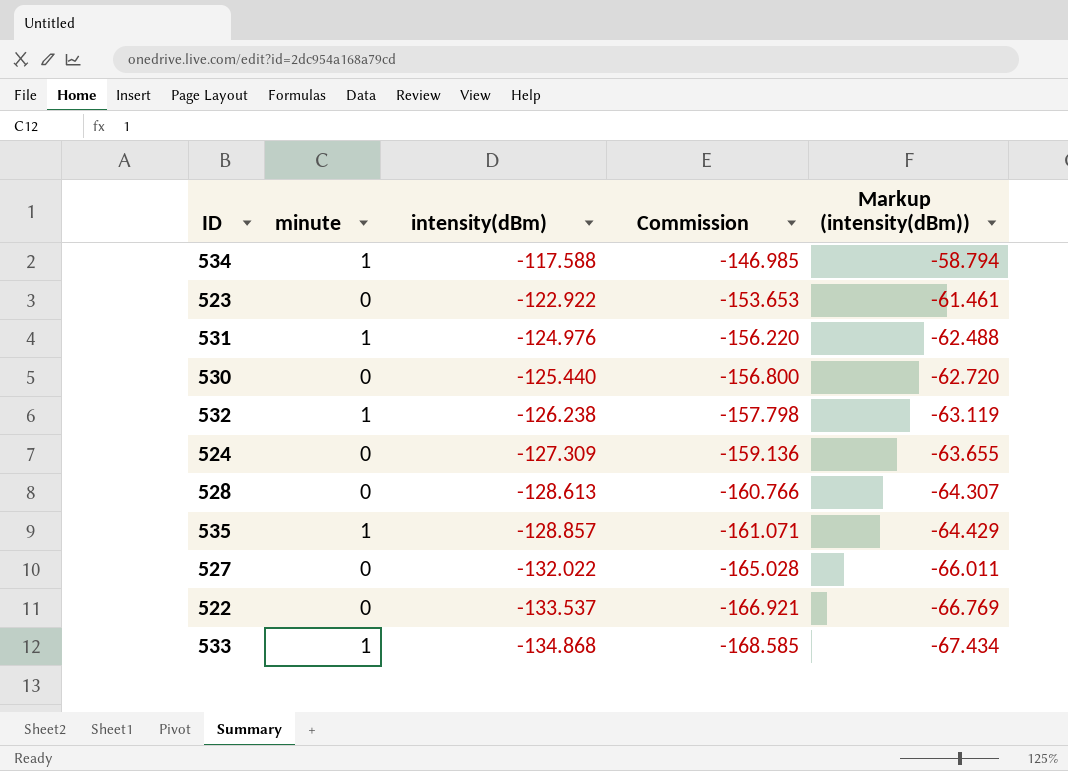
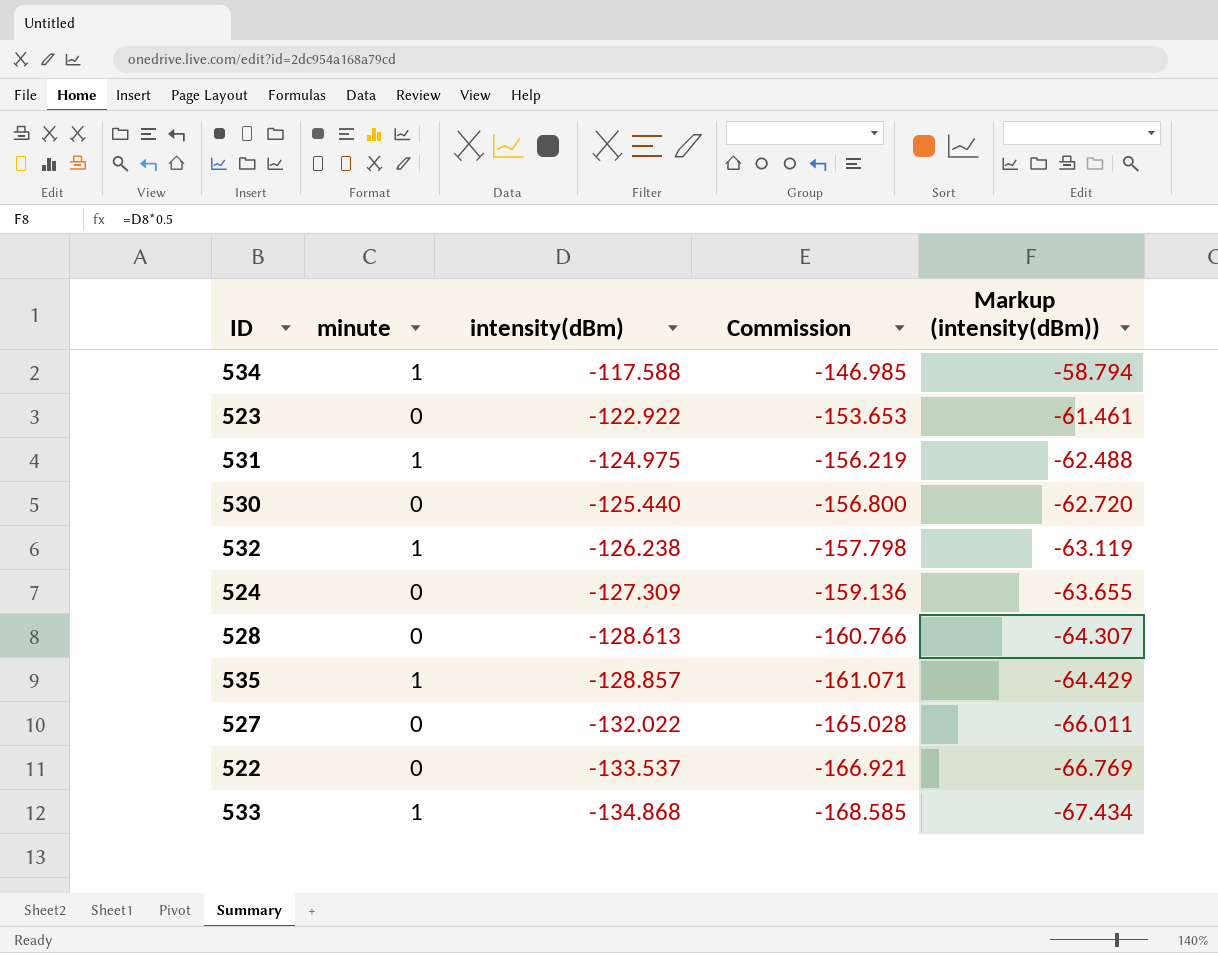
531 | intensity(dBm): -124.976 -> -124.975
531 | Commission: -156.220 -> -156.219

